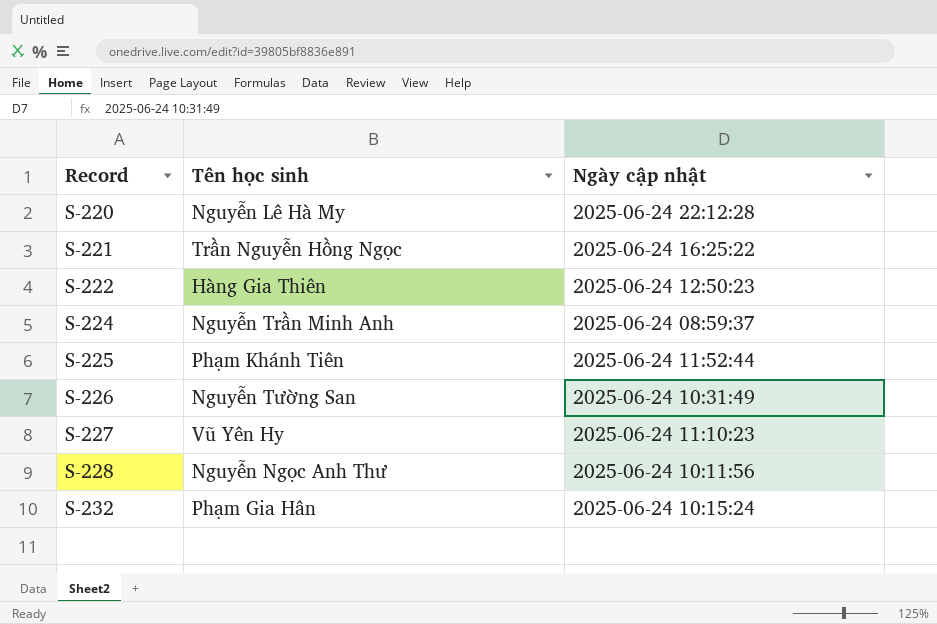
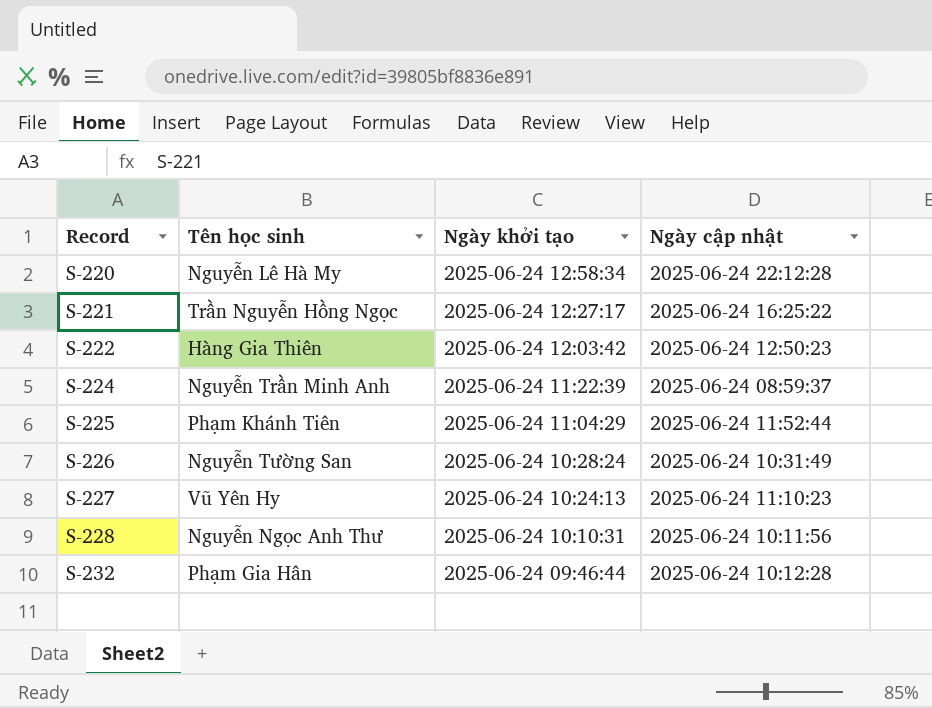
column Ngày khởi tạo | position: none -> 3
S-232 | Ngày cập nhật: 2025-06-24 10:15:24 -> 2025-06-24 10:12:28

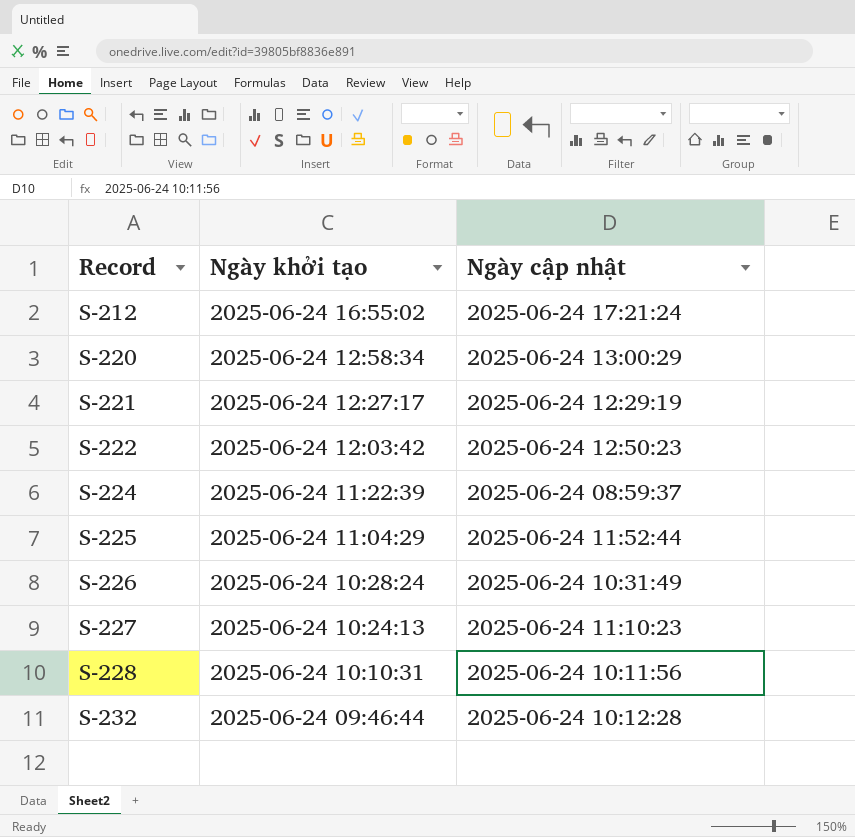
column Tên học sinh | position: 2 -> none
row S-212: none -> 2025-06-24 16:55:02 | 2025-06-24 17:21:24
S-220 | Ngày cập nhật: 2025-06-24 22:12:28 -> 2025-06-24 13:00:29
S-221 | Ngày cập nhật: 2025-06-24 16:25:22 -> 2025-06-24 12:29:19

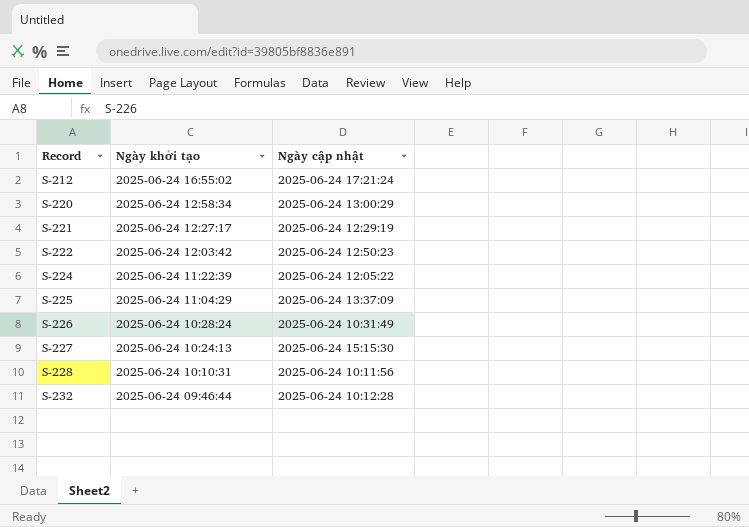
S-224 | Ngày cập nhật: 2025-06-24 08:59:37 -> 2025-06-24 12:05:22
S-225 | Ngày cập nhật: 2025-06-24 11:52:44 -> 2025-06-24 13:37:09
S-227 | Ngày cập nhật: 2025-06-24 11:10:23 -> 2025-06-24 15:15:30

